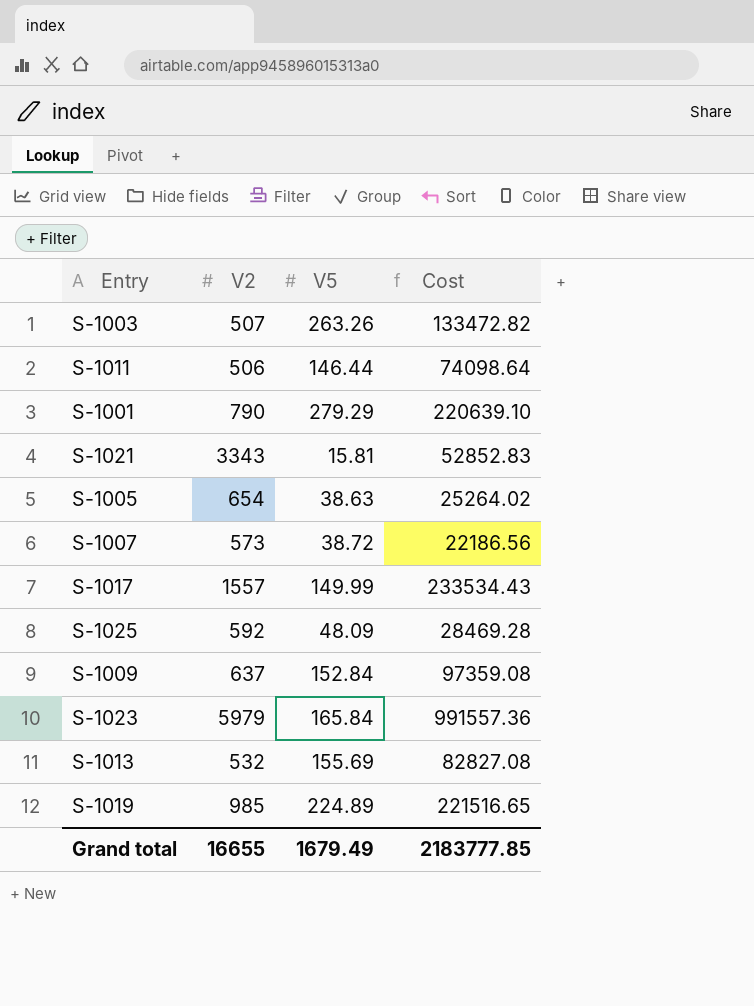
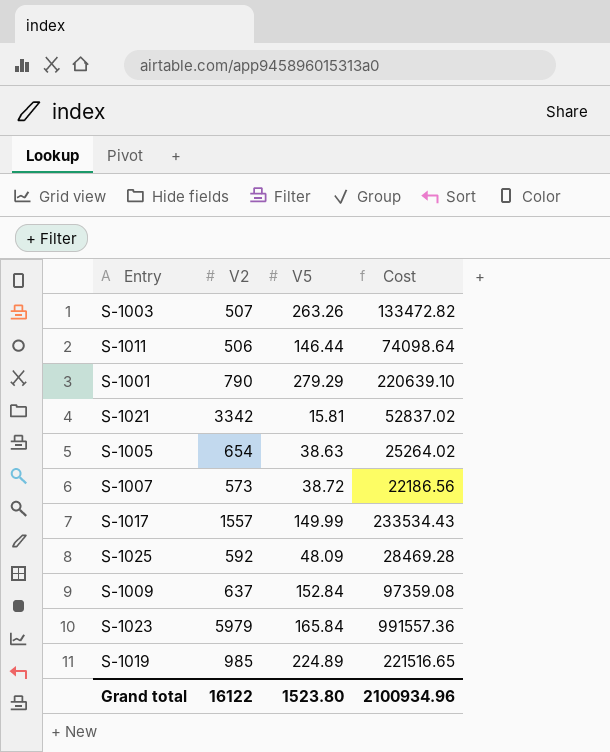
row S-1013: 532 | 155.69 | 82827.08 -> none
S-1021 | V2: 3343 -> 3342
S-1021 | Cost: 52852.83 -> 52837.02
Grand total | V2: 16655 -> 16122
Grand total | V5: 1679.49 -> 1523.80
Grand total | Cost: 2183777.85 -> 2100934.96

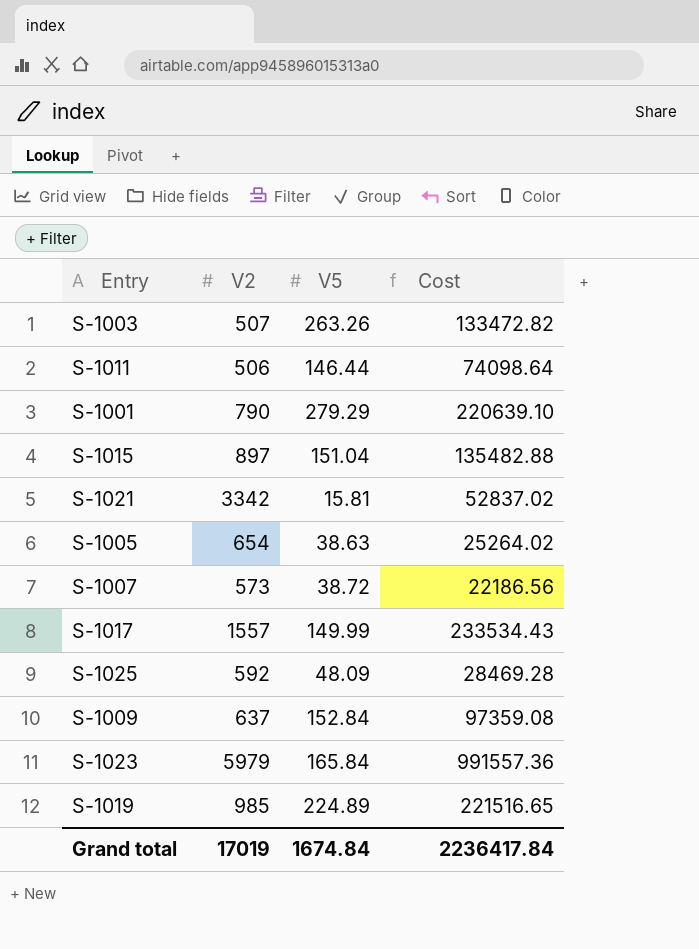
row S-1015: none -> 897 | 151.04 | 135482.88
Grand total | V2: 16122 -> 17019
Grand total | V5: 1523.80 -> 1674.84
Grand total | Cost: 2100934.96 -> 2236417.84

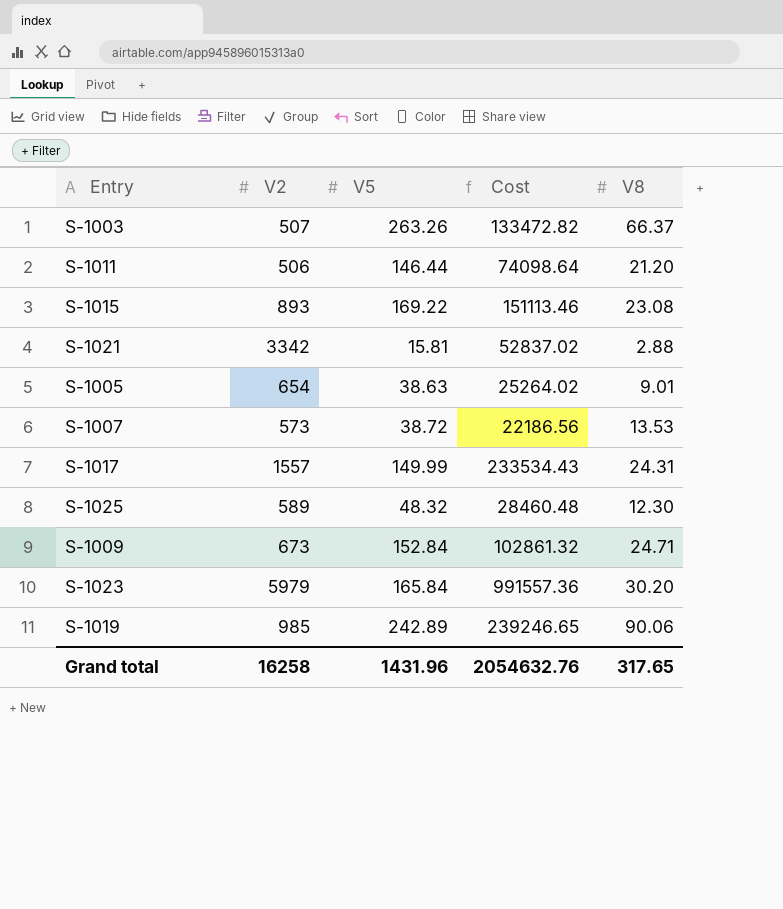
column V8 | position: none -> 5
row S-1001: 790 | 279.29 | 220639.10 -> none
S-1015 | V2: 897 -> 893
S-1015 | V5: 151.04 -> 169.22
S-1015 | Cost: 135482.88 -> 151113.46
S-1025 | V2: 592 -> 589
S-1025 | V5: 48.09 -> 48.32
S-1025 | Cost: 28469.28 -> 28460.48
S-1009 | V2: 637 -> 673
S-1009 | Cost: 97359.08 -> 102861.32
S-1019 | V5: 224.89 -> 242.89
S-1019 | Cost: 221516.65 -> 239246.65
Grand total | V2: 17019 -> 16258
Grand total | V5: 1674.84 -> 1431.96
Grand total | Cost: 2236417.84 -> 2054632.76

